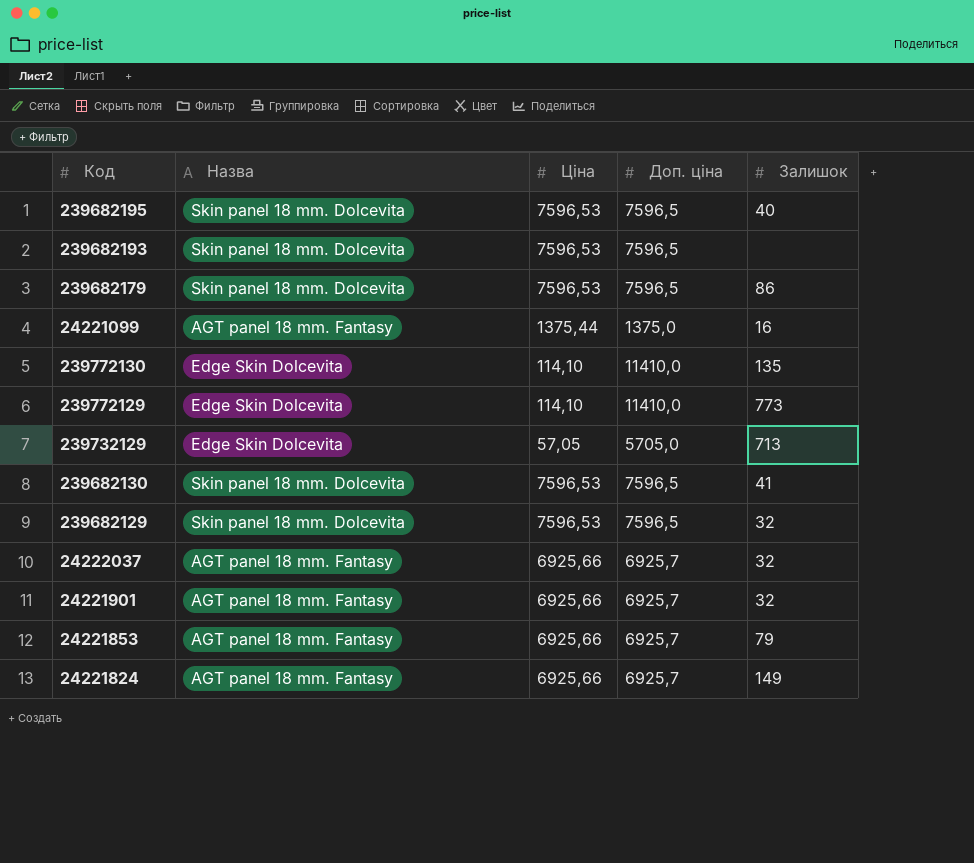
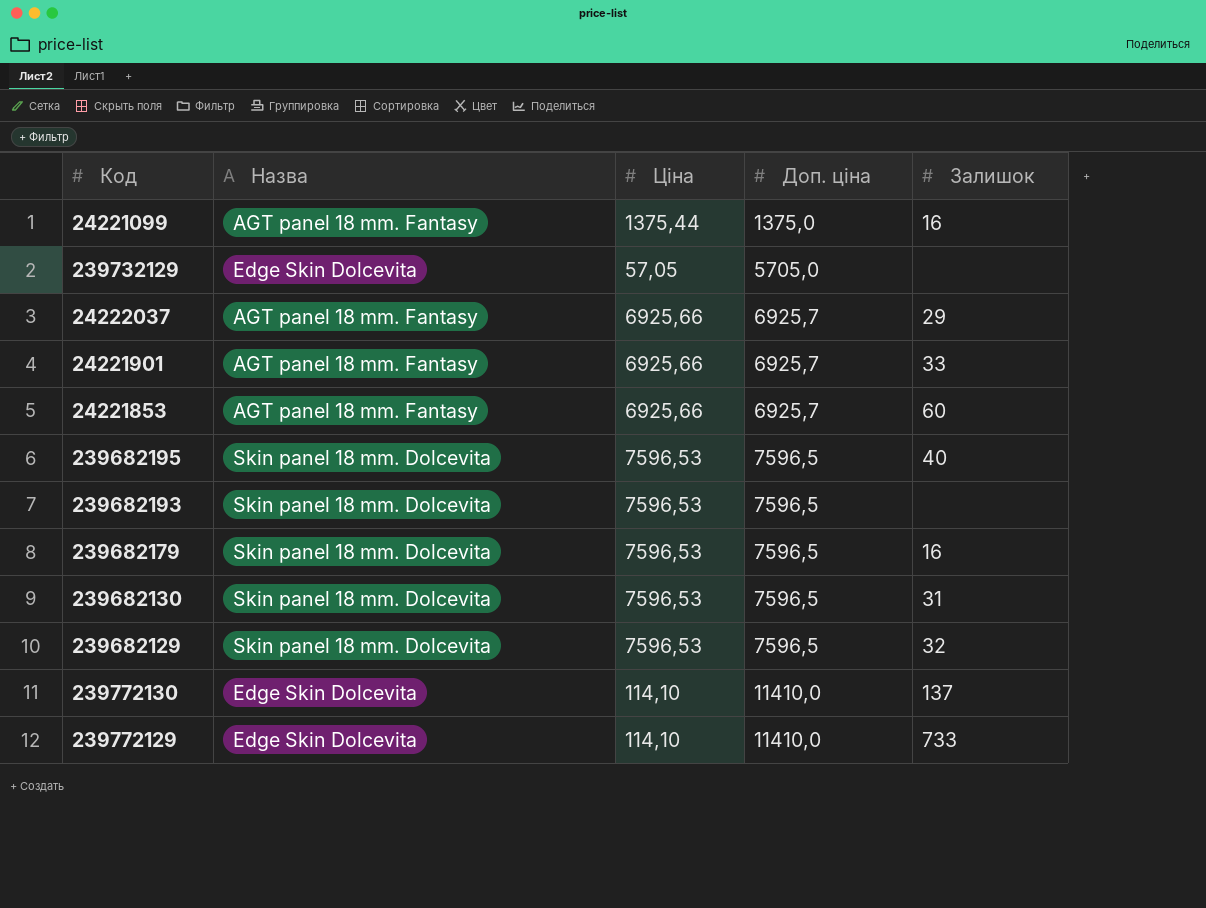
row order: none -> Доп. ціна ascending
row 24221824: AGT panel 18 mm. Fantasy | 6925,66 | 6925,7 | 149 -> none
239732129 | Залишок: 713 -> none
24222037 | Залишок: 32 -> 29
24221901 | Залишок: 32 -> 33
24221853 | Залишок: 79 -> 60
239682179 | Залишок: 86 -> 16
239682130 | Залишок: 41 -> 31
239772130 | Залишок: 135 -> 137
239772129 | Залишок: 773 -> 733

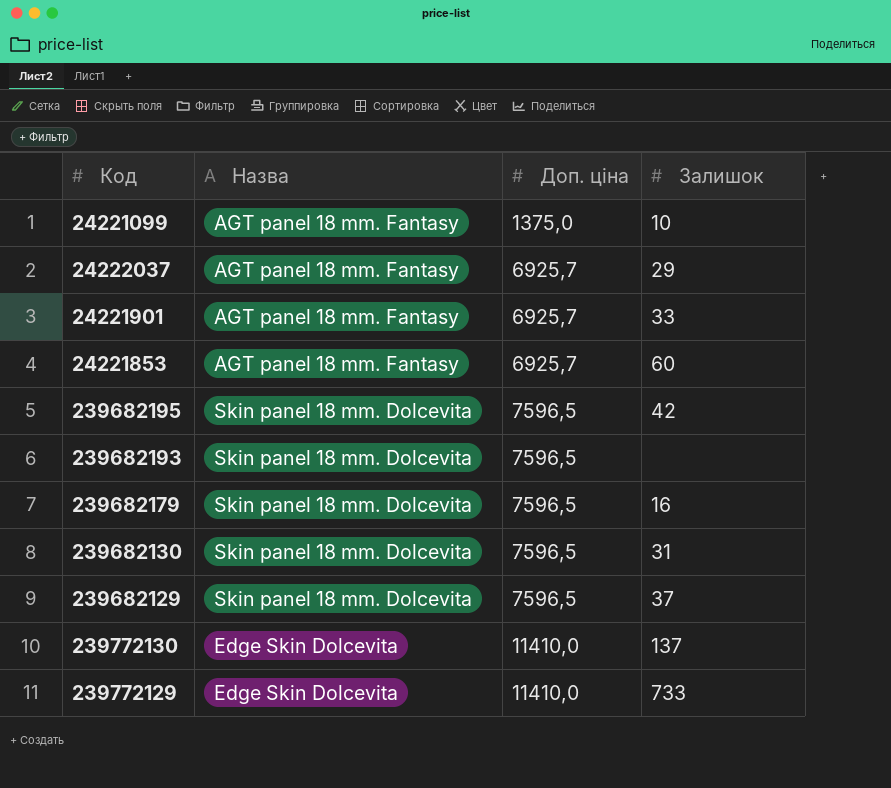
column Ціна | position: 3 -> none
row 239732129: Edge Skin Dolcevita | 57,05 | 5705,0 | none -> none
24221099 | Залишок: 16 -> 10
239682195 | Залишок: 40 -> 42
239682129 | Залишок: 32 -> 37

